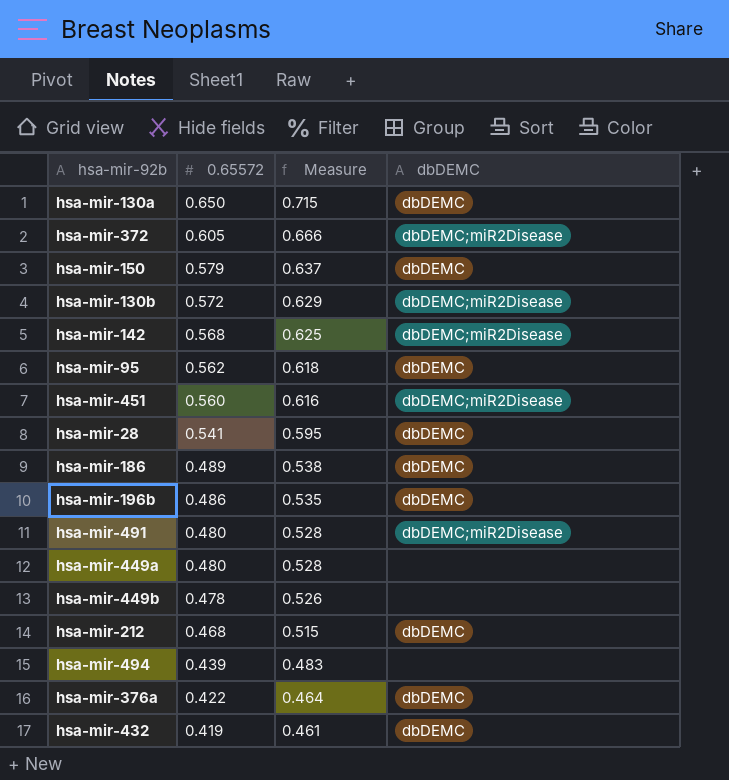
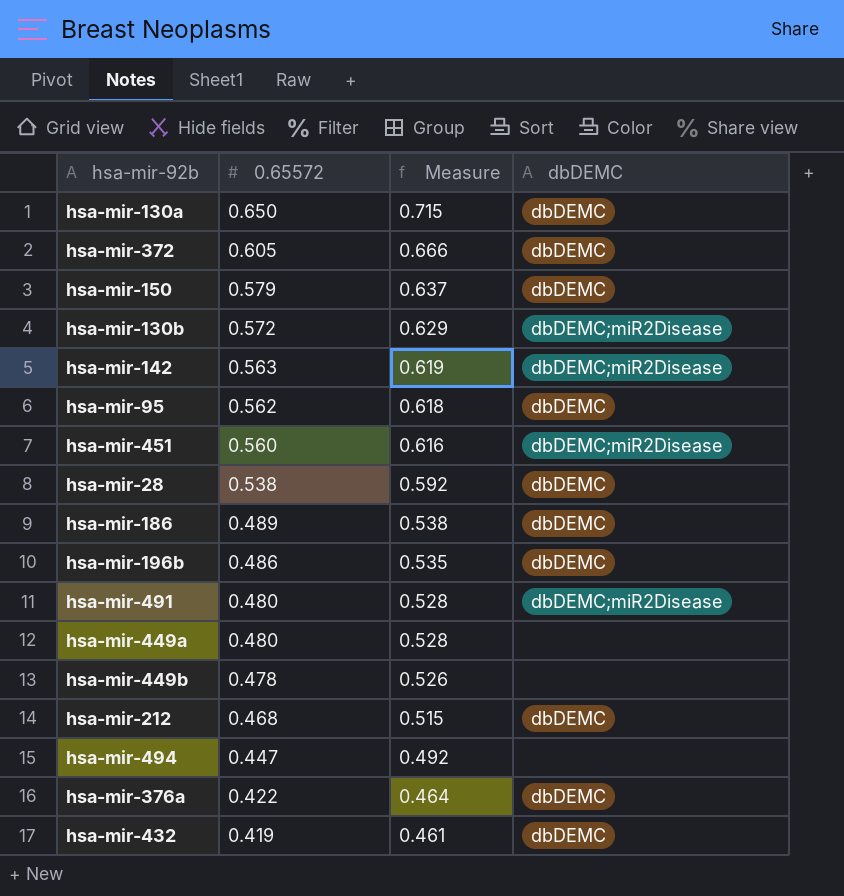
hsa-mir-372 | dbDEMC: dbDEMC;miR2Disease -> dbDEMC
hsa-mir-142 | 0.65572: 0.568 -> 0.563
hsa-mir-142 | Measure: 0.625 -> 0.619
hsa-mir-28 | 0.65572: 0.541 -> 0.538
hsa-mir-28 | Measure: 0.595 -> 0.592
hsa-mir-494 | 0.65572: 0.439 -> 0.447
hsa-mir-494 | Measure: 0.483 -> 0.492

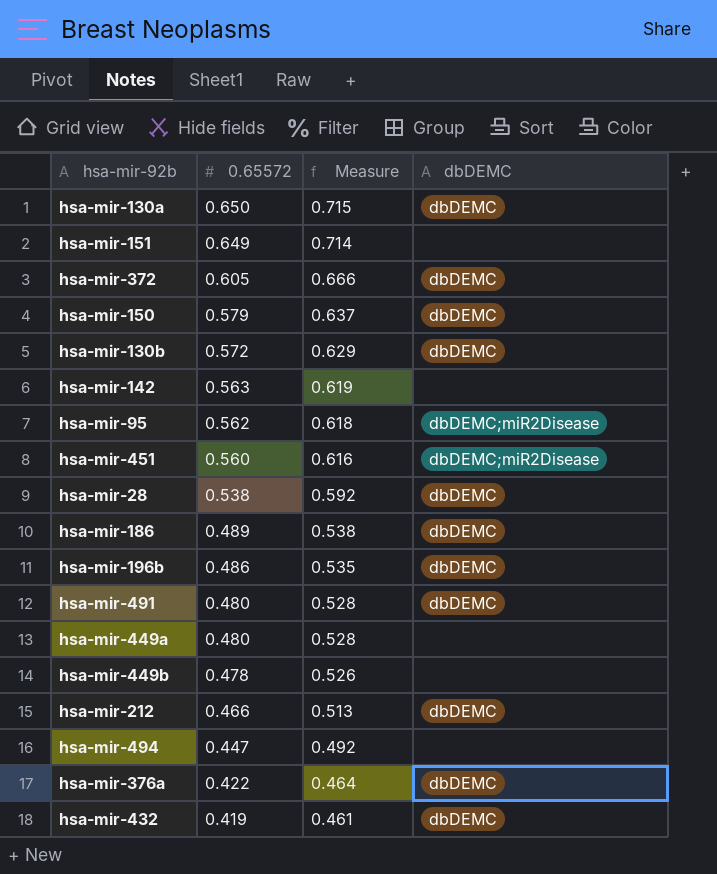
row hsa-mir-151: none -> 0.649 | 0.714 | none
hsa-mir-130b | dbDEMC: dbDEMC;miR2Disease -> dbDEMC
hsa-mir-142 | dbDEMC: dbDEMC;miR2Disease -> none
hsa-mir-95 | dbDEMC: dbDEMC -> dbDEMC;miR2Disease
hsa-mir-491 | dbDEMC: dbDEMC;miR2Disease -> dbDEMC
hsa-mir-212 | 0.65572: 0.468 -> 0.466
hsa-mir-212 | Measure: 0.515 -> 0.513

